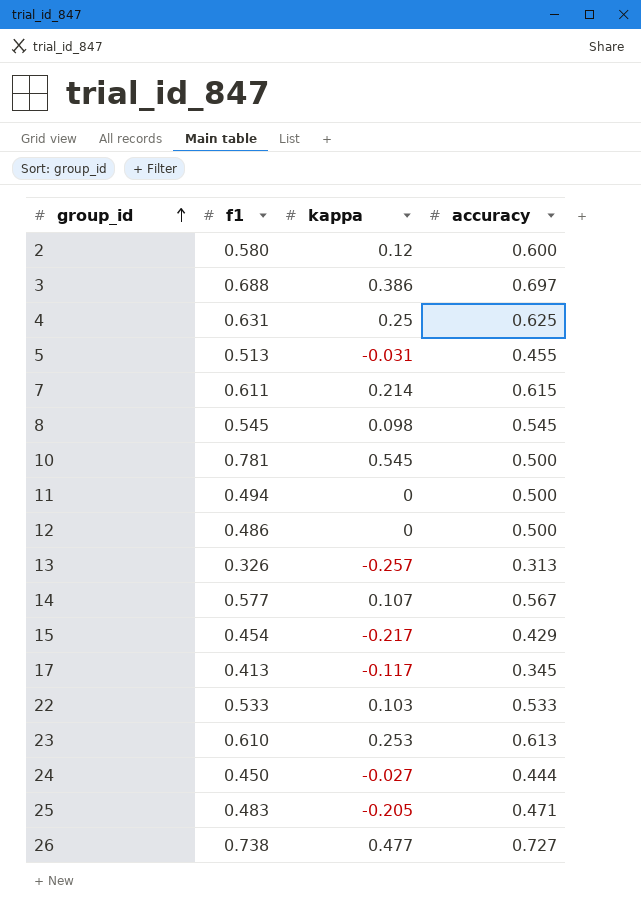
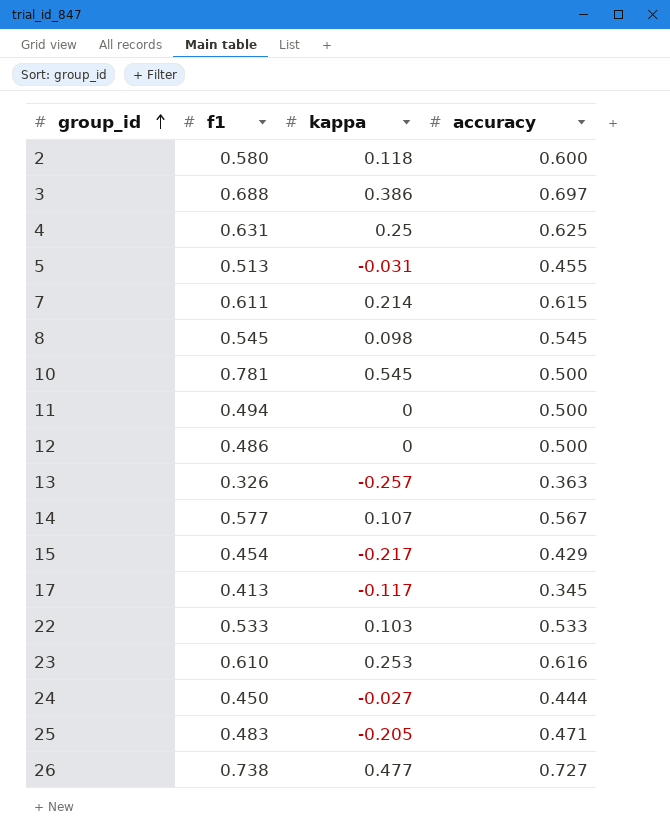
2 | kappa: 0.12 -> 0.118
13 | accuracy: 0.313 -> 0.363
23 | accuracy: 0.613 -> 0.616

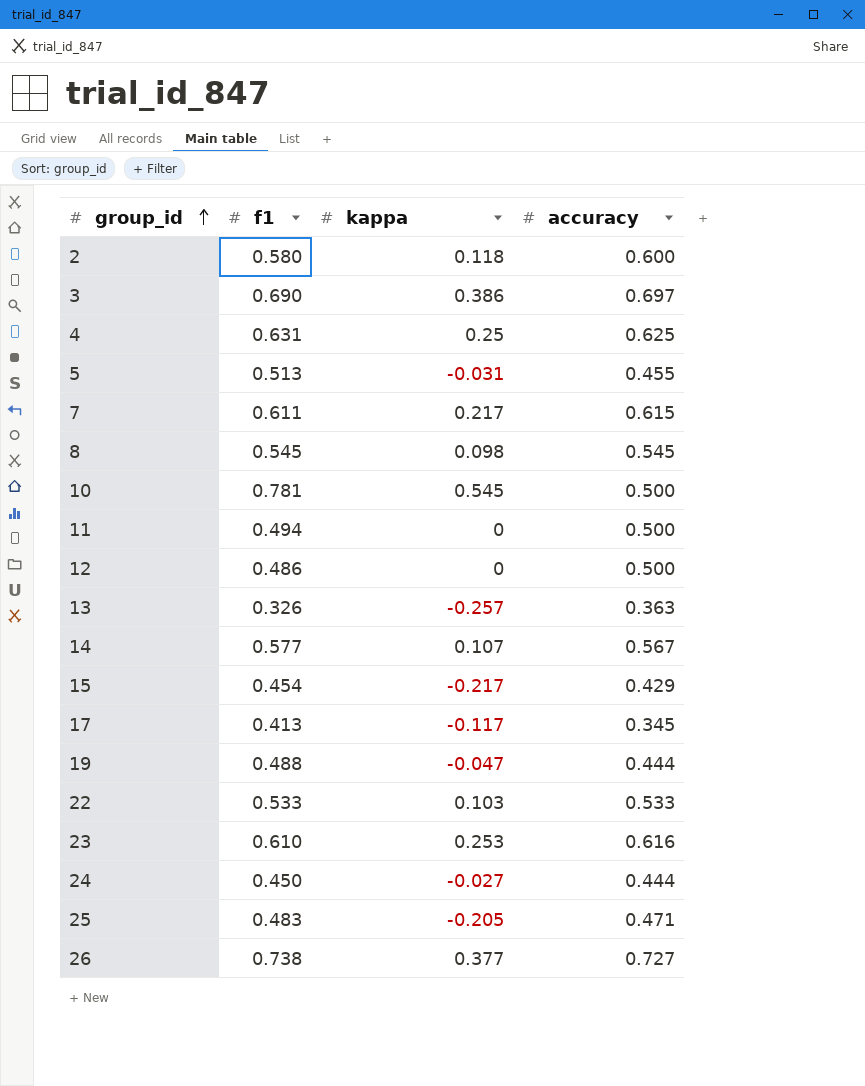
3 | f1: 0.688 -> 0.690
7 | kappa: 0.214 -> 0.217
row 19: none -> 0.488 | -0.047 | 0.444
26 | kappa: 0.477 -> 0.377

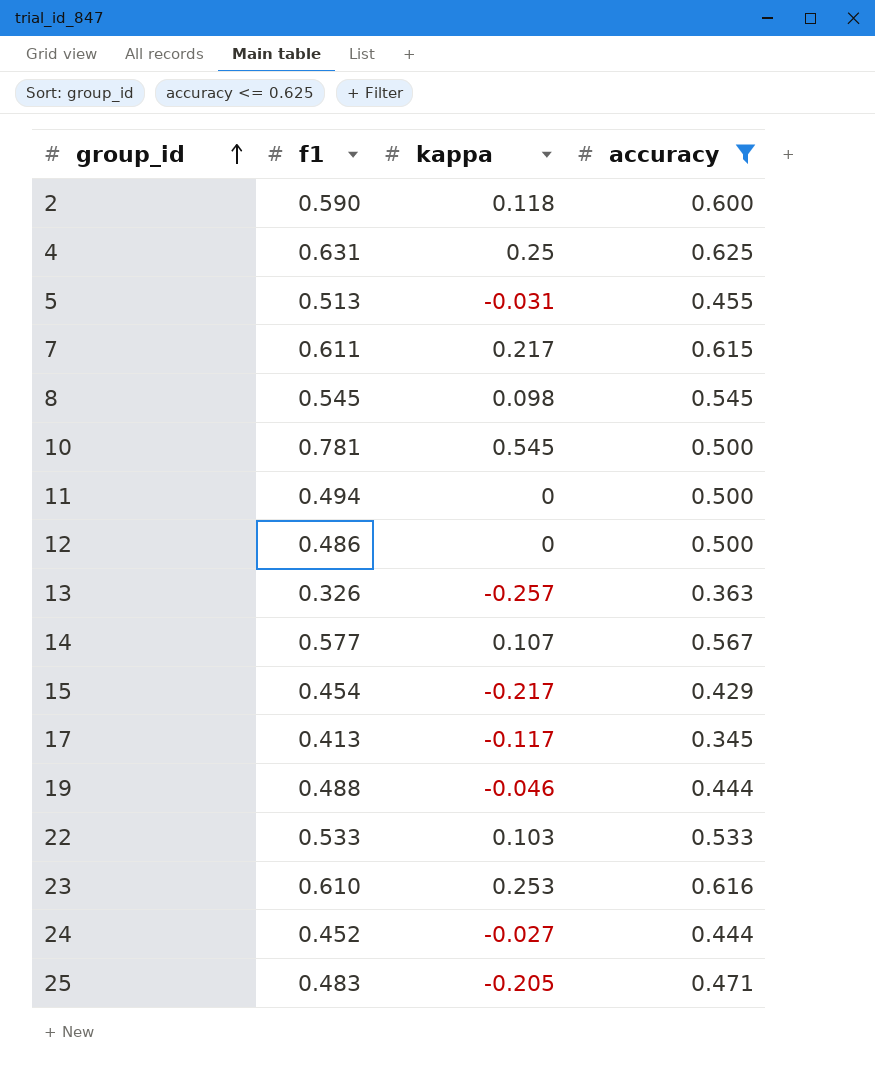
filter: none -> accuracy <= 0.625
2 | f1: 0.580 -> 0.590
19 | kappa: -0.047 -> -0.046
24 | f1: 0.450 -> 0.452

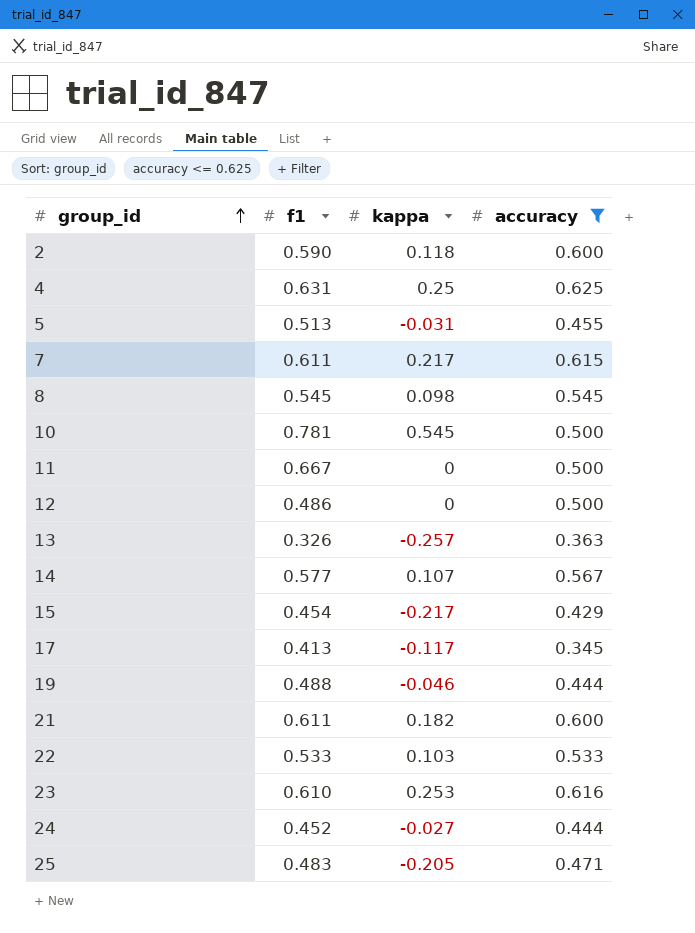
11 | f1: 0.494 -> 0.667
row 21: none -> 0.611 | 0.182 | 0.600

